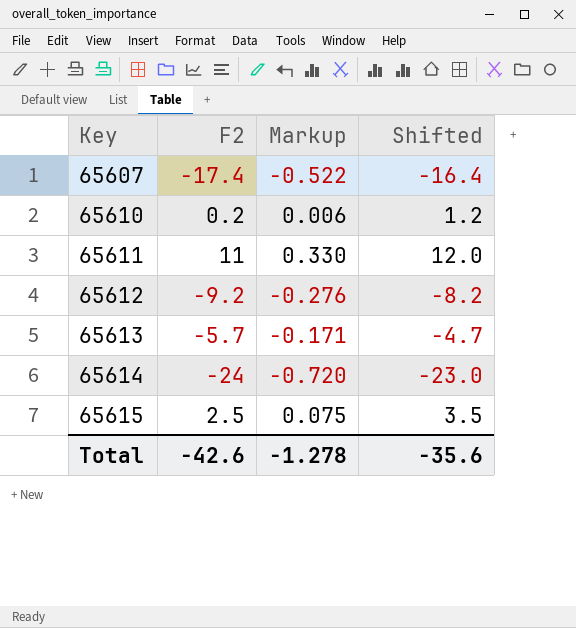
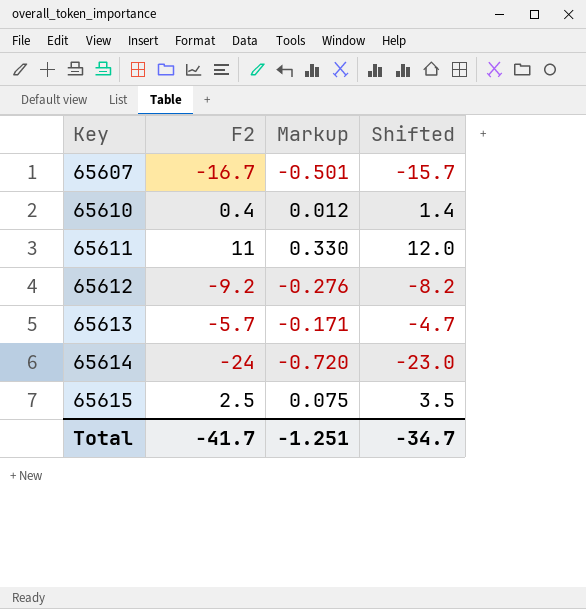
65607 | F2: -17.4 -> -16.7
65607 | Markup: -0.522 -> -0.501
65607 | Shifted: -16.4 -> -15.7
65610 | F2: 0.2 -> 0.4
65610 | Markup: 0.006 -> 0.012
65610 | Shifted: 1.2 -> 1.4
Total | F2: -42.6 -> -41.7
Total | Markup: -1.278 -> -1.251
Total | Shifted: -35.6 -> -34.7

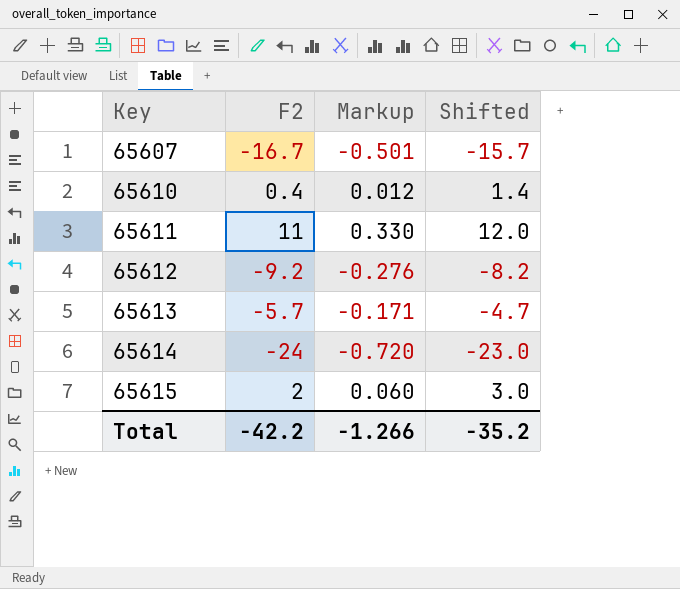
65615 | F2: 2.5 -> 2
65615 | Markup: 0.075 -> 0.060
65615 | Shifted: 3.5 -> 3.0
Total | F2: -41.7 -> -42.2
Total | Markup: -1.251 -> -1.266
Total | Shifted: -34.7 -> -35.2

